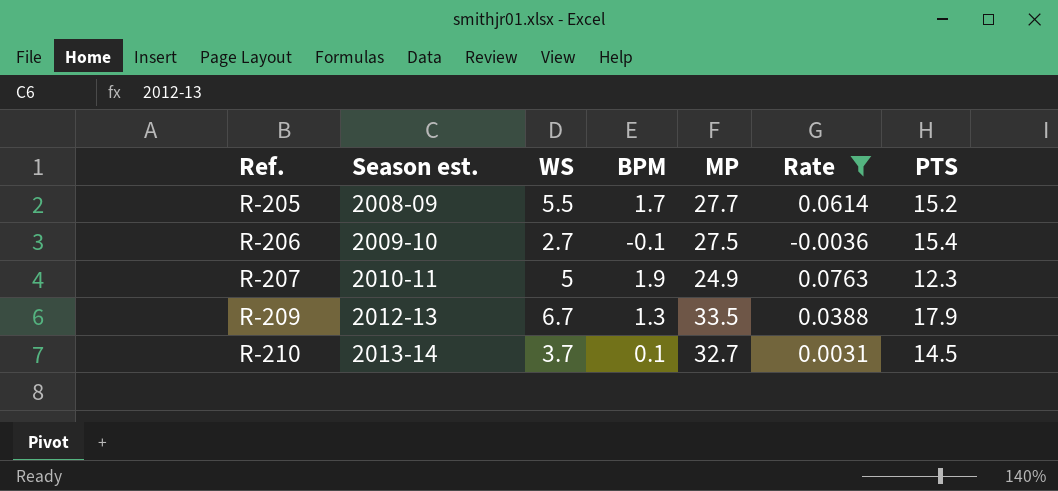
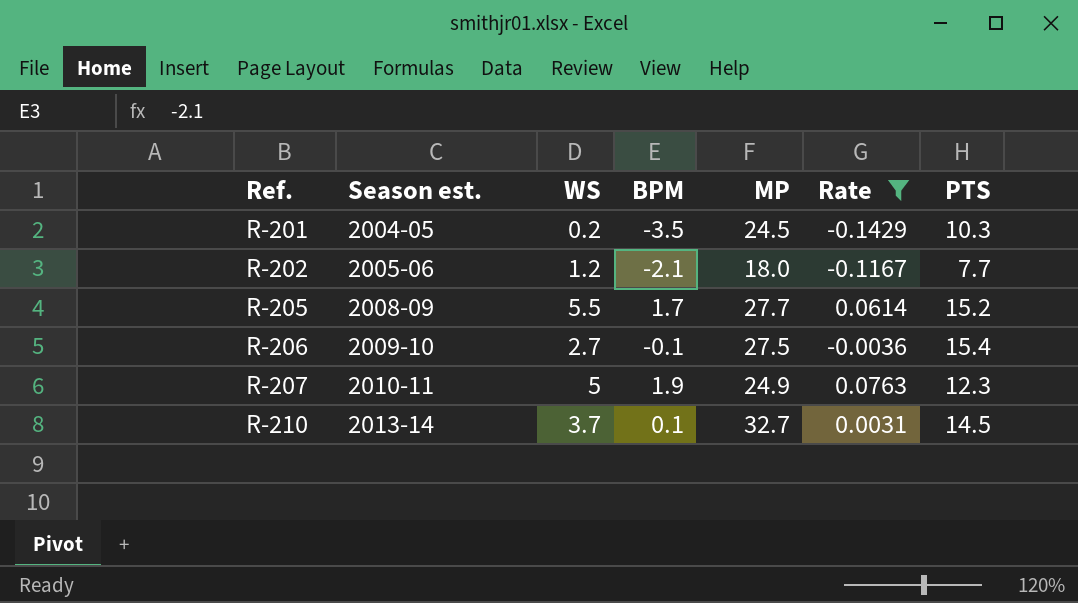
row R-209: 2012-13 | 6.7 | 1.3 | 33.5 | 0.0388 | 17.9 -> none
row R-201: none -> 2004-05 | 0.2 | -3.5 | 24.5 | -0.1429 | 10.3
row R-202: none -> 2005-06 | 1.2 | -2.1 | 18.0 | -0.1167 | 7.7

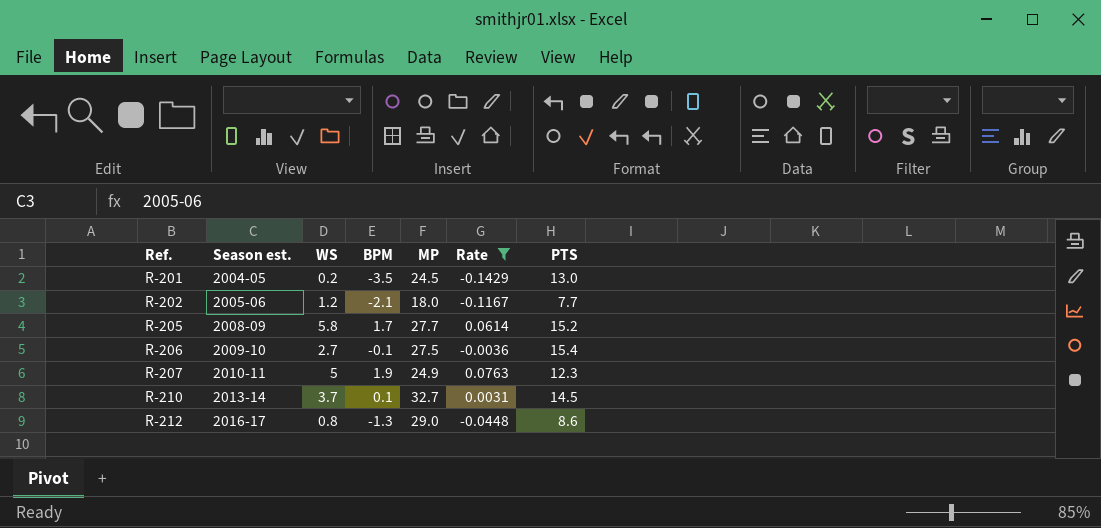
R-201 | PTS: 10.3 -> 13.0
R-205 | WS: 5.5 -> 5.8
row R-212: none -> 2016-17 | 0.8 | -1.3 | 29.0 | -0.0448 | 8.6

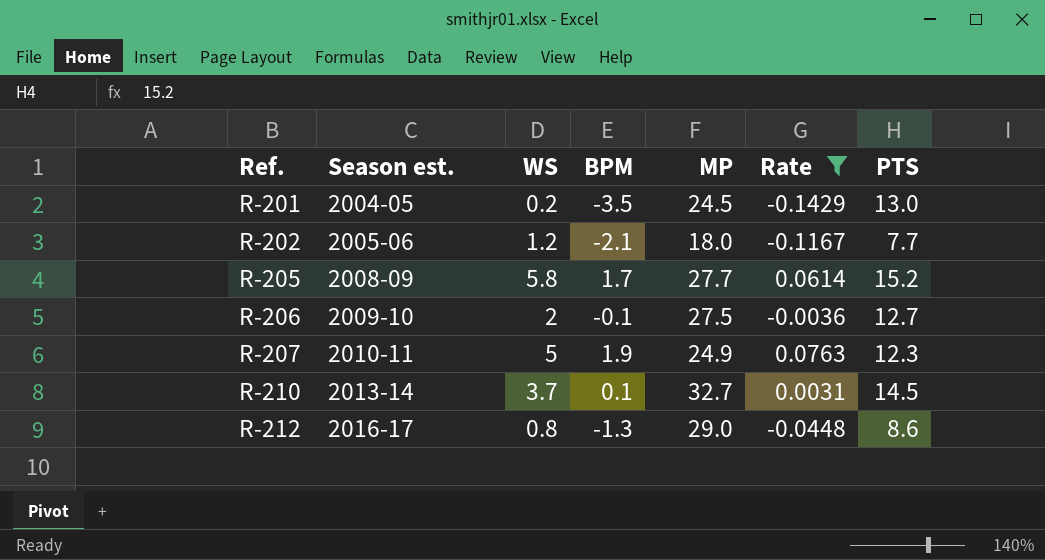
R-206 | WS: 2.7 -> 2
R-206 | PTS: 15.4 -> 12.7

